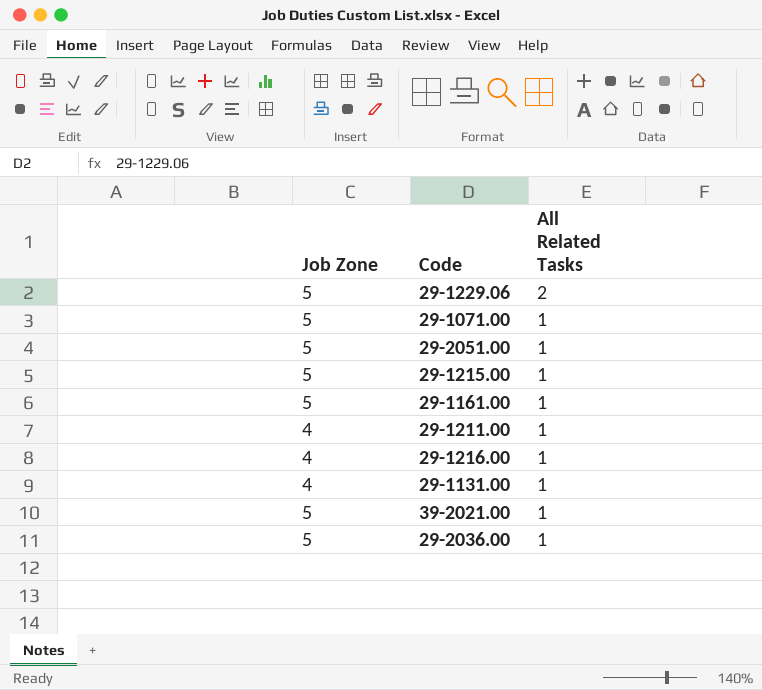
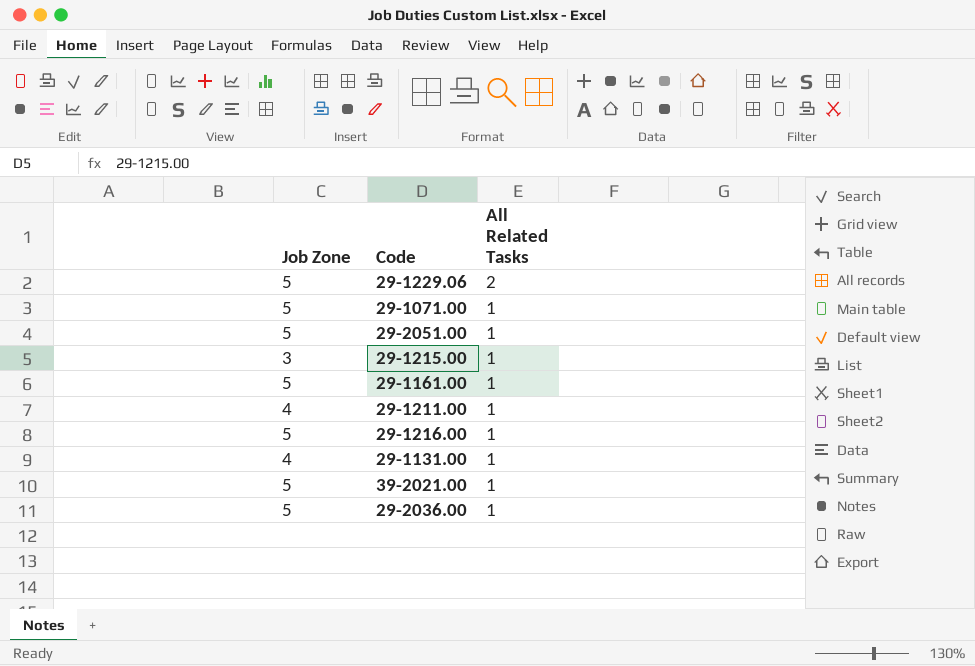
29-1215.00 | Job Zone: 5 -> 3
29-1216.00 | Job Zone: 4 -> 5

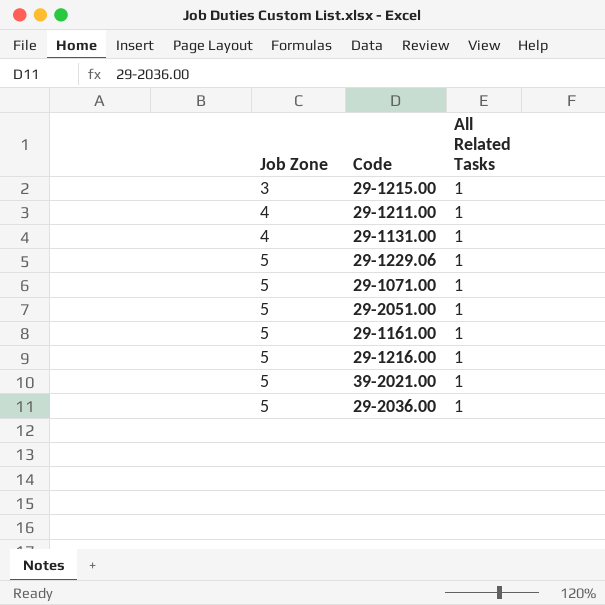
row order: All Related Tasks descending -> Job Zone ascending
29-1229.06 | All Related Tasks: 2 -> 1

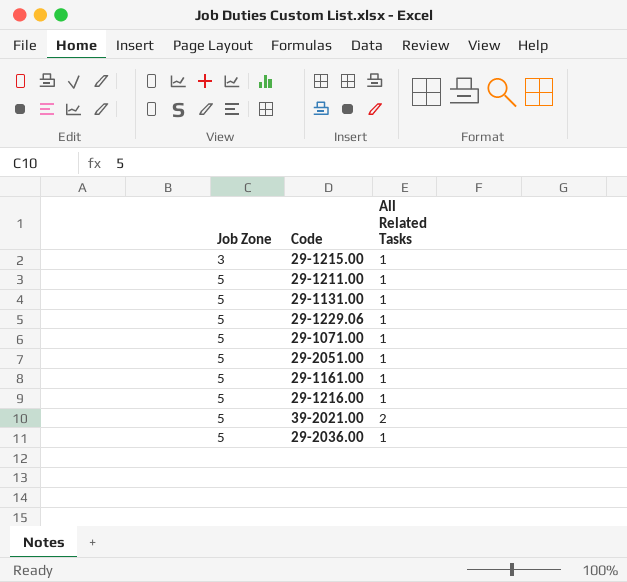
29-1211.00 | Job Zone: 4 -> 5
29-1131.00 | Job Zone: 4 -> 5
39-2021.00 | All Related Tasks: 1 -> 2

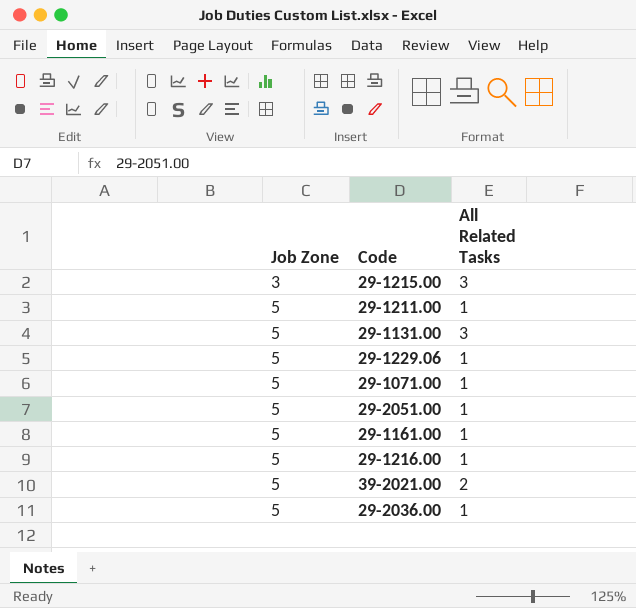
29-1215.00 | All Related Tasks: 1 -> 3
29-1131.00 | All Related Tasks: 1 -> 3

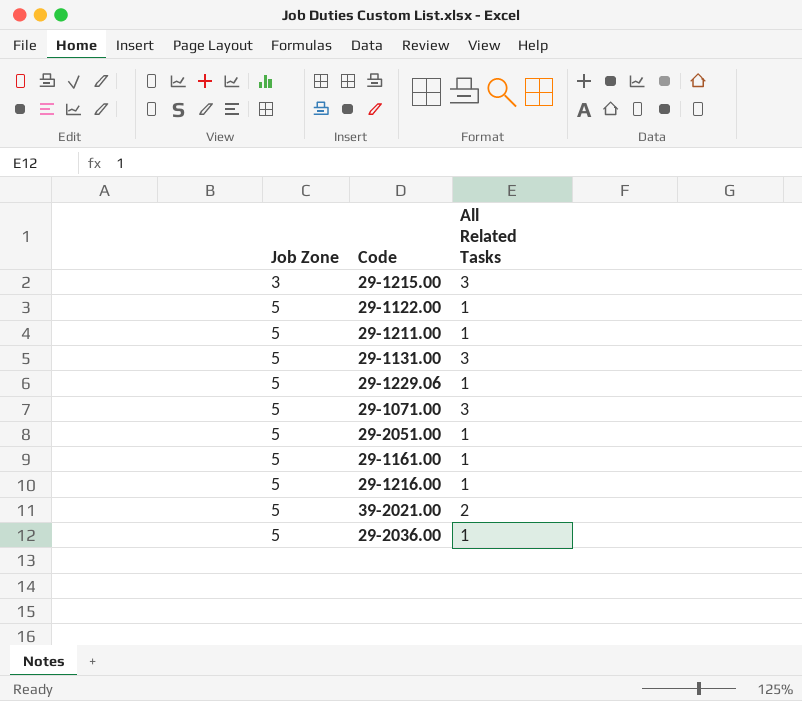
row 29-1122.00: none -> 5 | 1
29-1071.00 | All Related Tasks: 1 -> 3

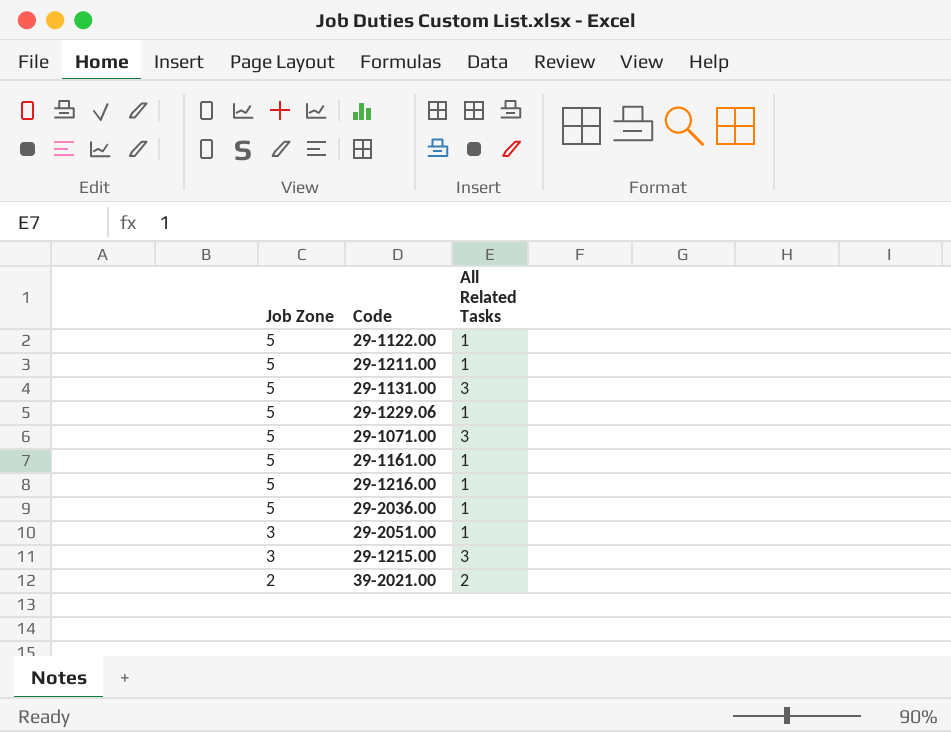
row order: Job Zone ascending -> Job Zone descending
29-2051.00 | Job Zone: 5 -> 3
39-2021.00 | Job Zone: 5 -> 2

